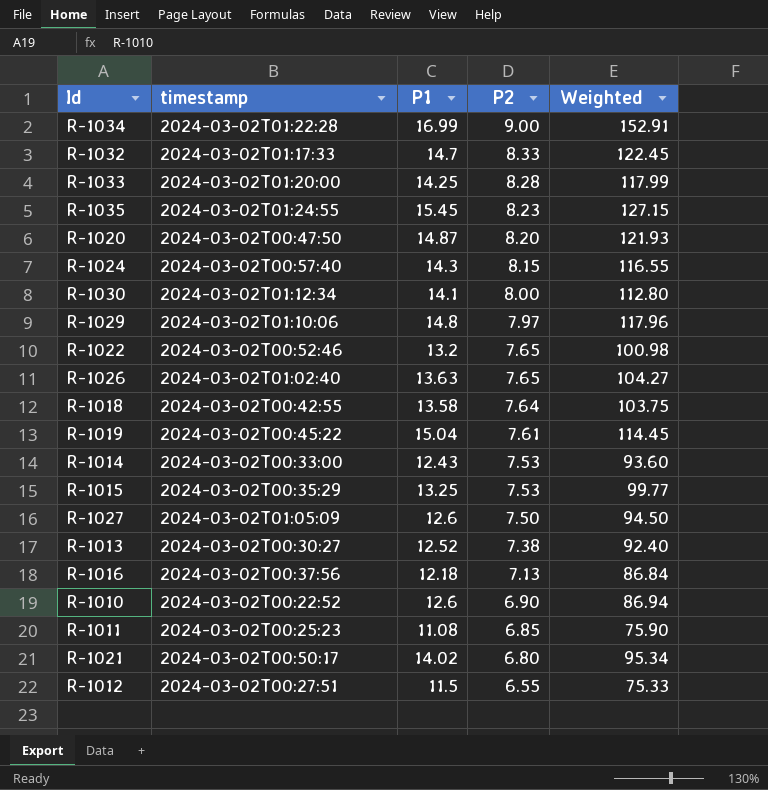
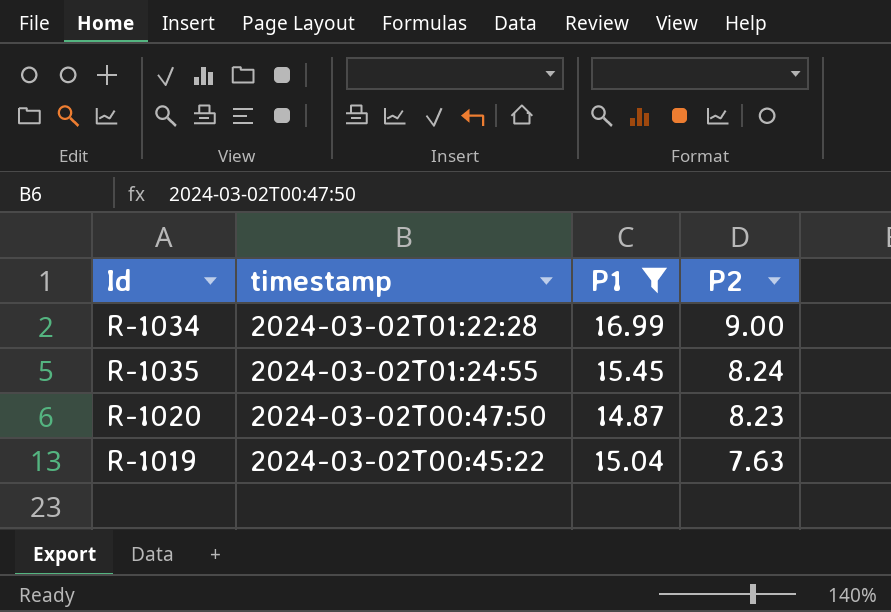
filter: none -> P1 >= 14.87
column Weighted | formula: [P1] * [P2] -> none
R-1035 | P2: 8.23 -> 8.24
R-1020 | P2: 8.20 -> 8.23
R-1019 | P2: 7.61 -> 7.63

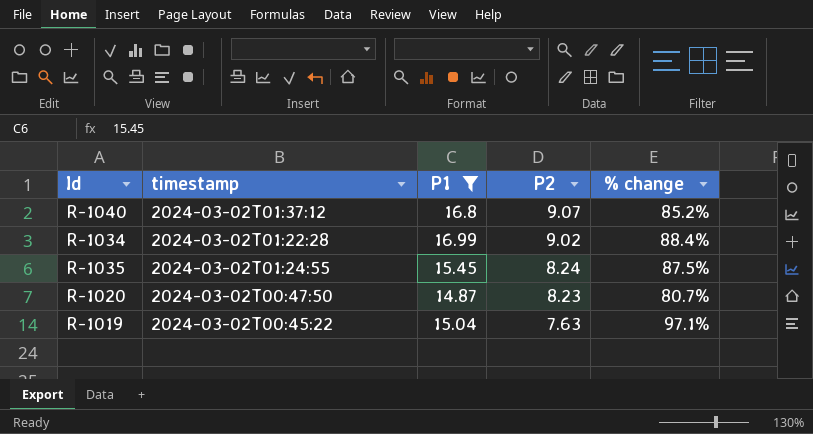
column % change | formula: none -> ([P1] - [P2]) / [P2]
row R-1040: none -> 2024-03-02T01:37:12 | 16.8 | 9.07 | 85.2%
R-1034 | P2: 9.00 -> 9.02

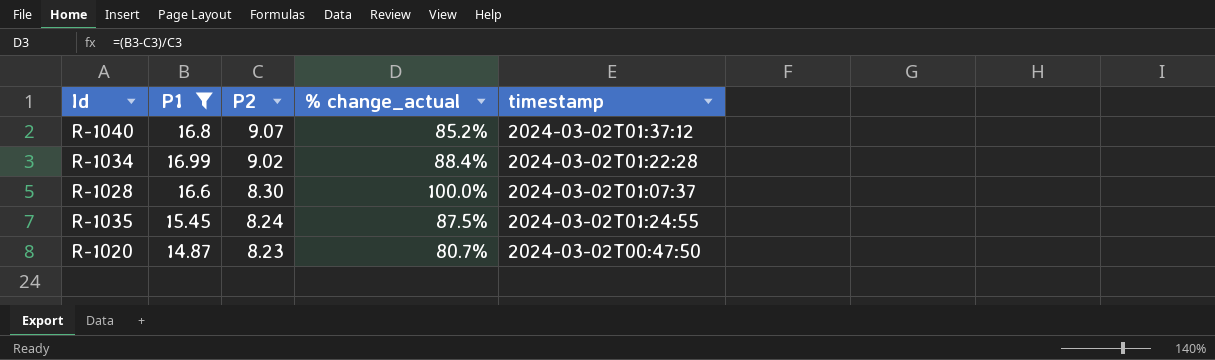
column name: % change -> % change_actual
column timestamp | position: 2 -> 5
row R-1019: 2024-03-02T00:45:22 | 15.04 | 7.63 | 97.1% -> none
row R-1028: none -> 16.6 | 8.30 | 100.0% | 2024-03-02T01:07:37

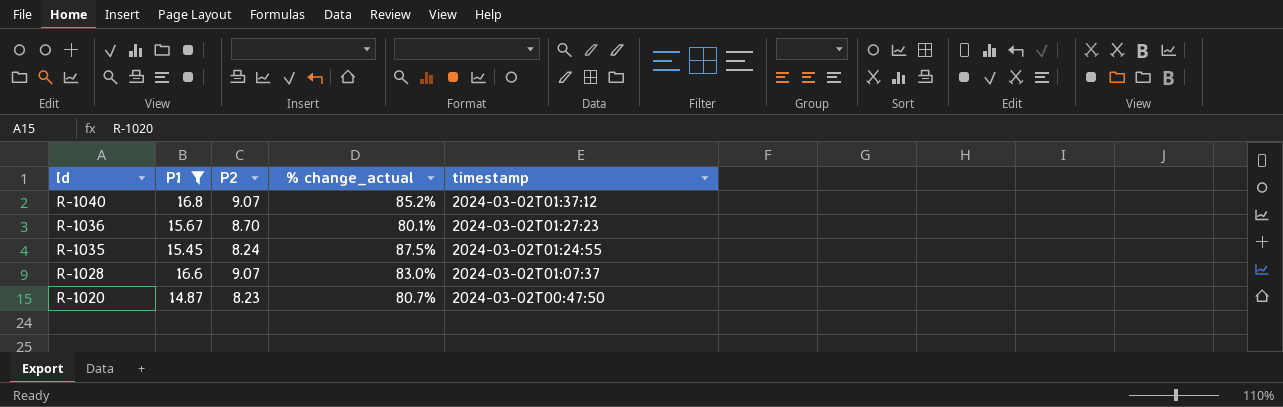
row order: P2 descending -> Id descending
row R-1034: 16.99 | 9.02 | 88.4% | 2024-03-02T01:22:28 -> none
row R-1036: none -> 15.67 | 8.70 | 80.1% | 2024-03-02T01:27:23
R-1028 | P2: 8.30 -> 9.07
R-1028 | % change_actual: 100.0% -> 83.0%

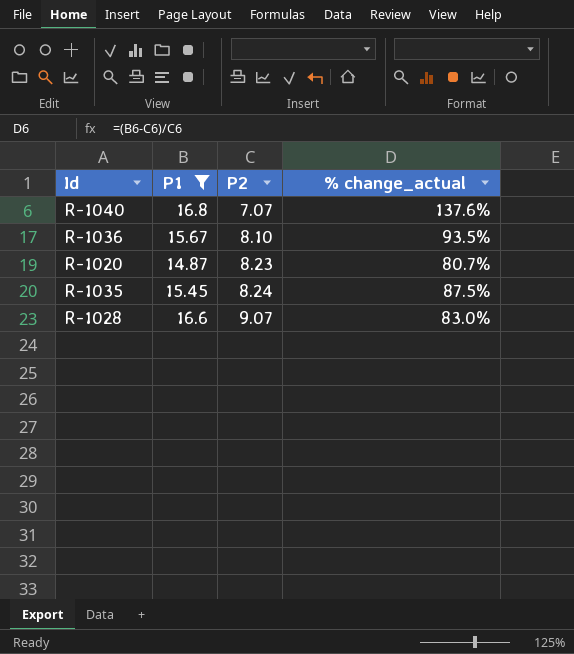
row order: Id descending -> P2 ascending
column timestamp | position: 5 -> none
R-1040 | P2: 9.07 -> 7.07
R-1040 | % change_actual: 85.2% -> 137.6%
R-1036 | P2: 8.70 -> 8.10
R-1036 | % change_actual: 80.1% -> 93.5%

